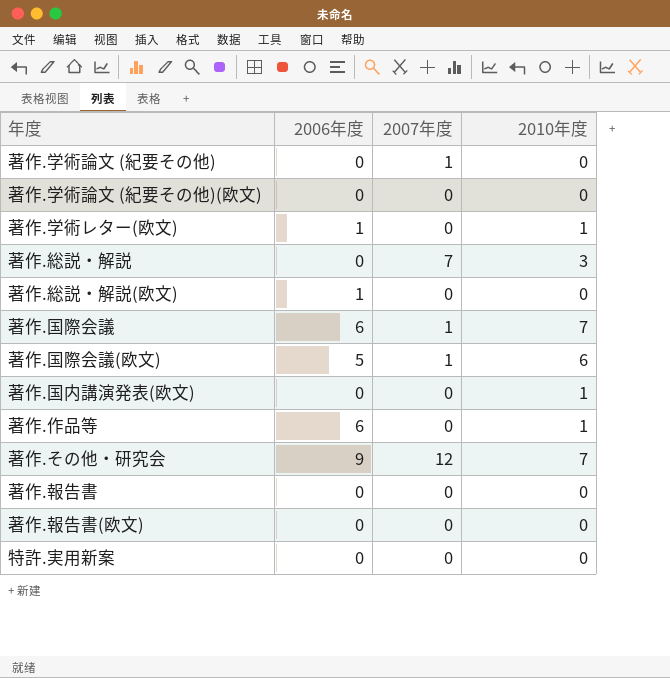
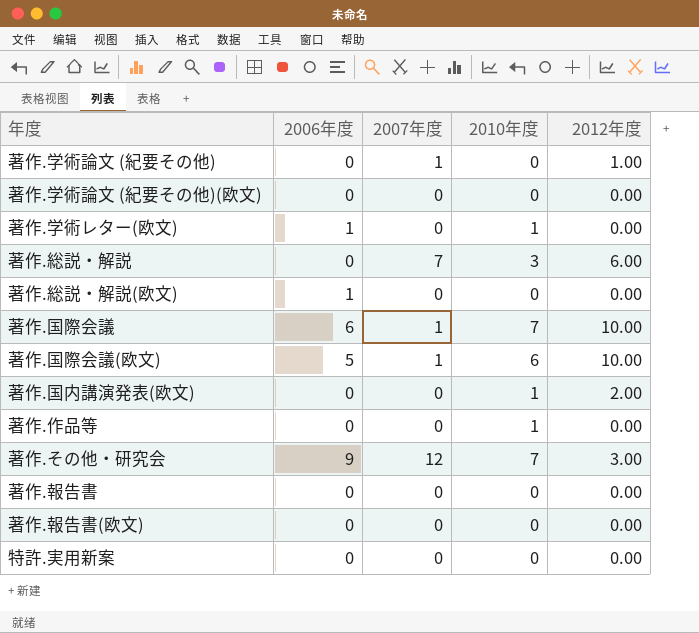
column 2012年度 | position: none -> 5
著作.作品等 | 2006年度: 6 -> 0

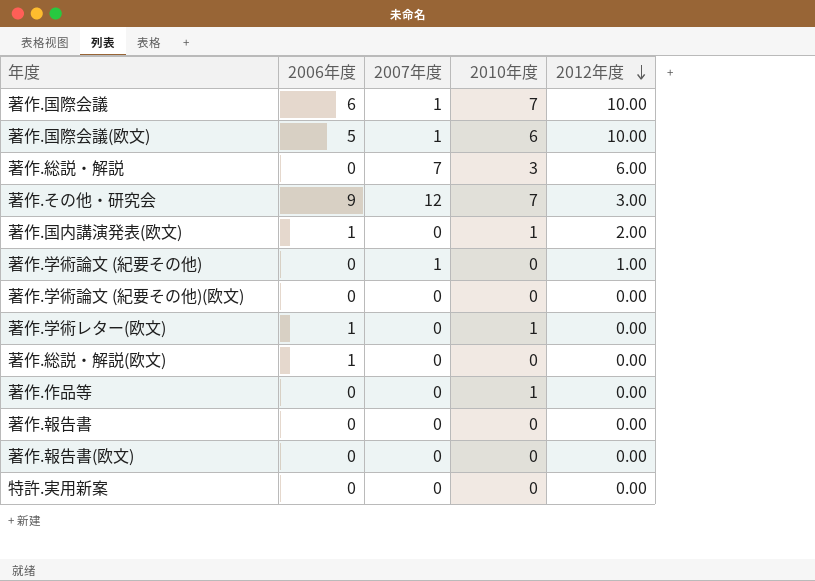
row order: none -> 2012年度 descending
著作.国内講演発表(欧文) | 2006年度: 0 -> 1

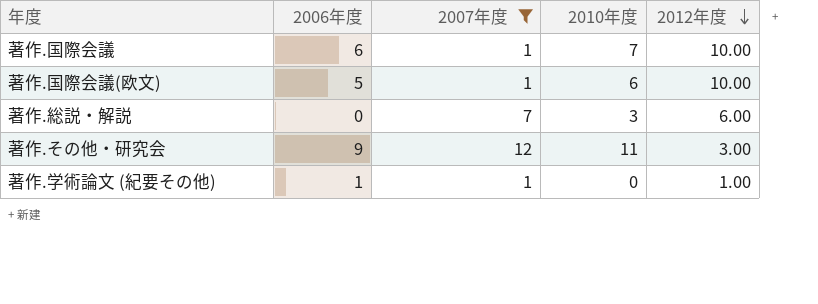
filter: none -> 2007年度 != 0
著作.その他・研究会 | 2010年度: 7 -> 11
著作.学術論文 (紀要その他) | 2006年度: 0 -> 1

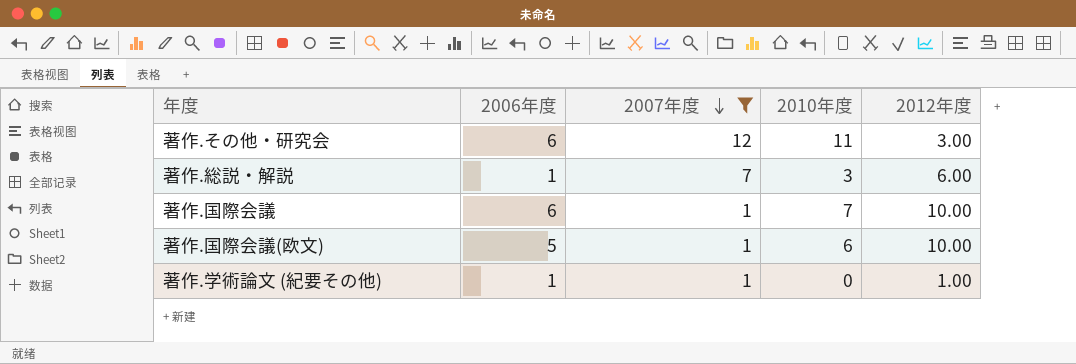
row order: 2012年度 descending -> 2007年度 descending
著作.その他・研究会 | 2006年度: 9 -> 6
著作.総説・解説 | 2006年度: 0 -> 1

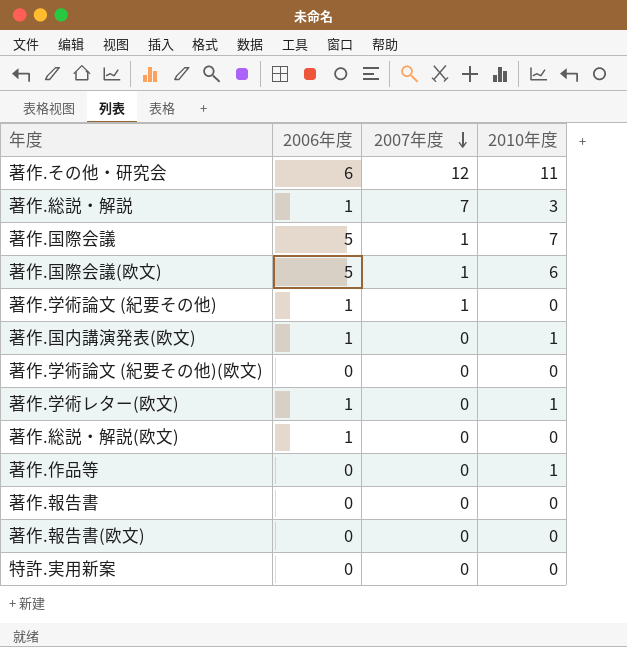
filter: 2007年度 != 0 -> none
column 2012年度 | position: 5 -> none
著作.国際会議 | 2006年度: 6 -> 5

